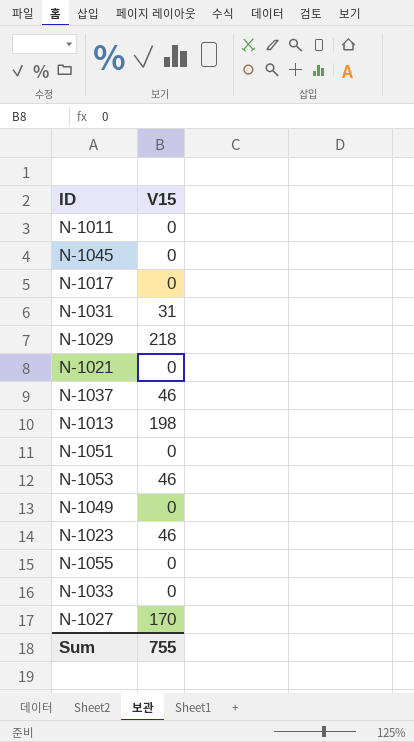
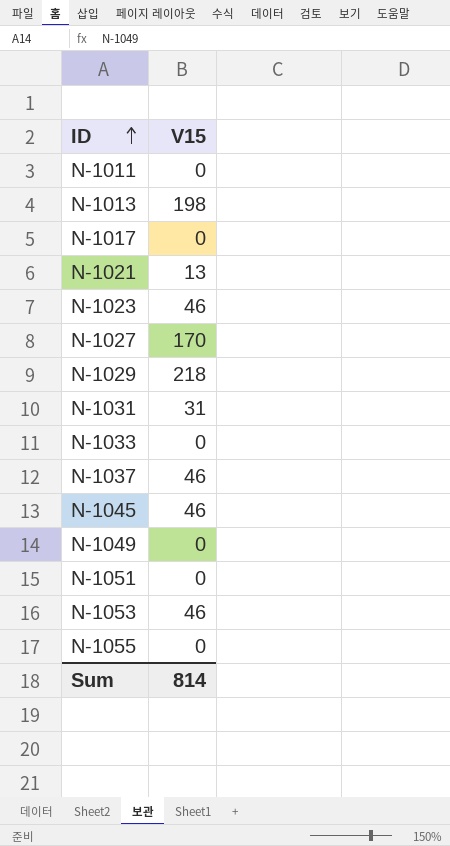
row order: none -> ID ascending
N-1021 | V15: 0 -> 13
N-1045 | V15: 0 -> 46
Sum | V15: 755 -> 814

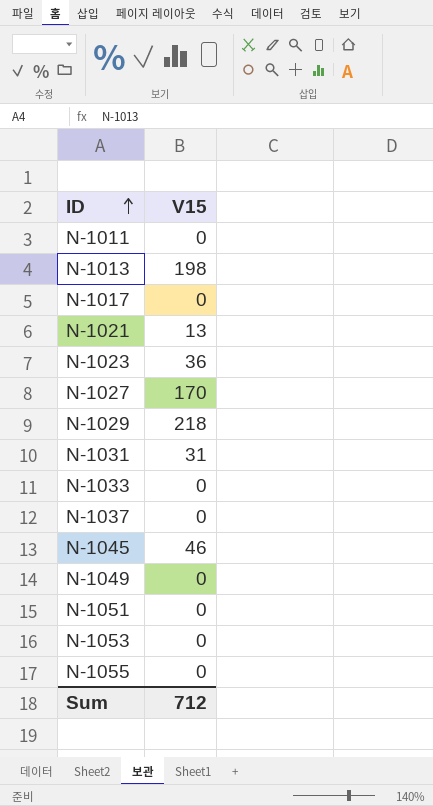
N-1023 | V15: 46 -> 36
N-1037 | V15: 46 -> 0
N-1053 | V15: 46 -> 0
Sum | V15: 814 -> 712

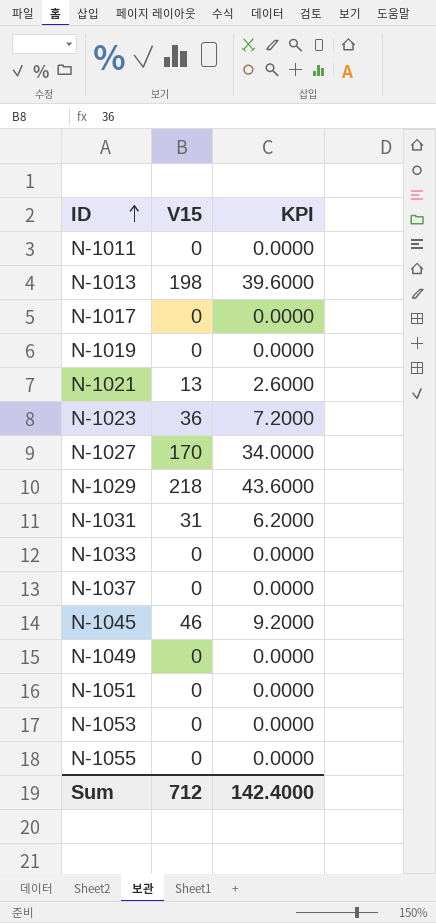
column KPI | formula: none -> [V15] * 0.2
row N-1019: none -> 0 | 0.0000

